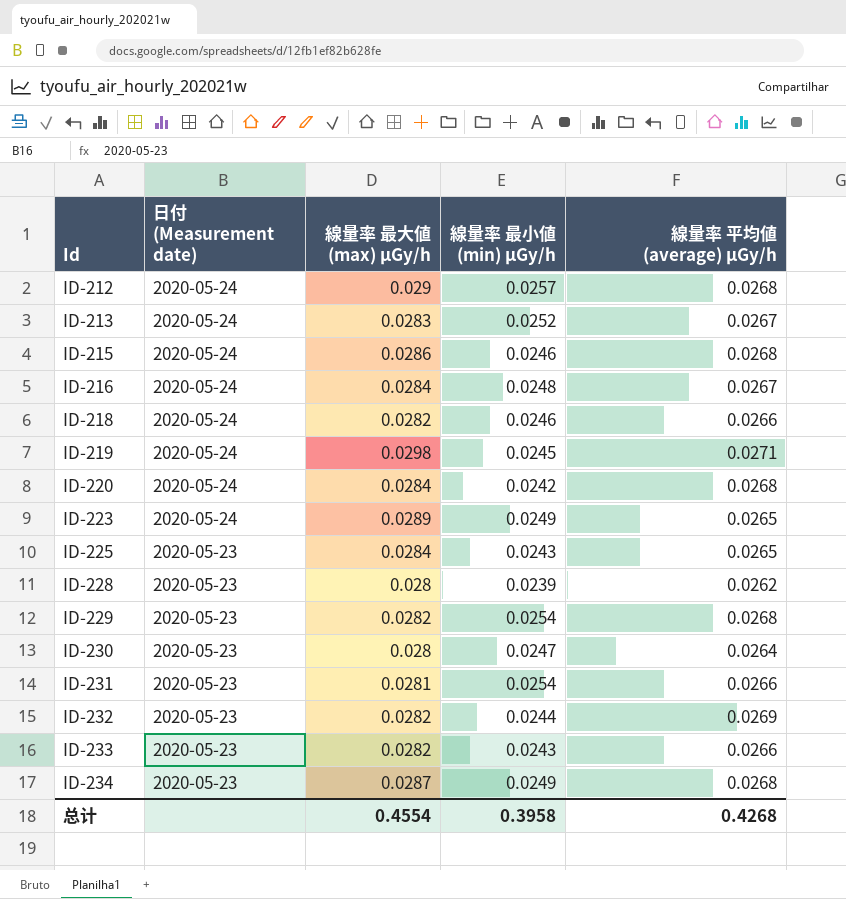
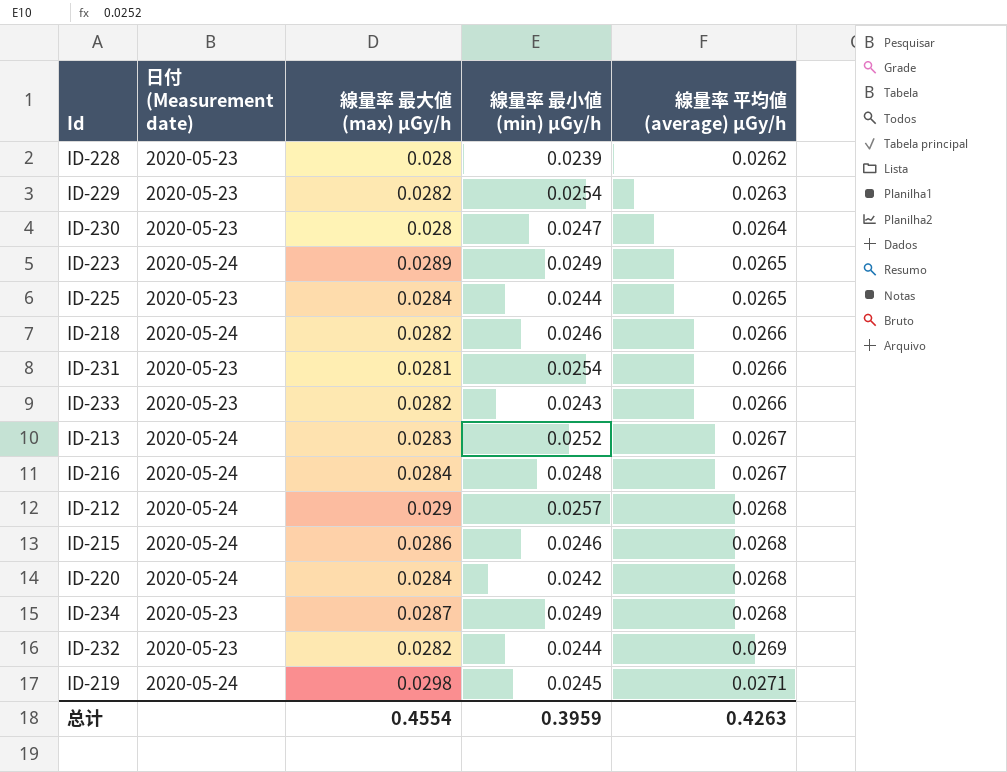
row order: Id ascending -> 線量率 平均値 (average) μGy/h ascending
ID-229 | 線量率 平均値 (average) μGy/h: 0.0268 -> 0.0263
ID-225 | 線量率 最小値 (min) μGy/h: 0.0243 -> 0.0244
总计 | 線量率 最小値 (min) μGy/h: 0.3958 -> 0.3959
总计 | 線量率 平均値 (average) μGy/h: 0.4268 -> 0.4263

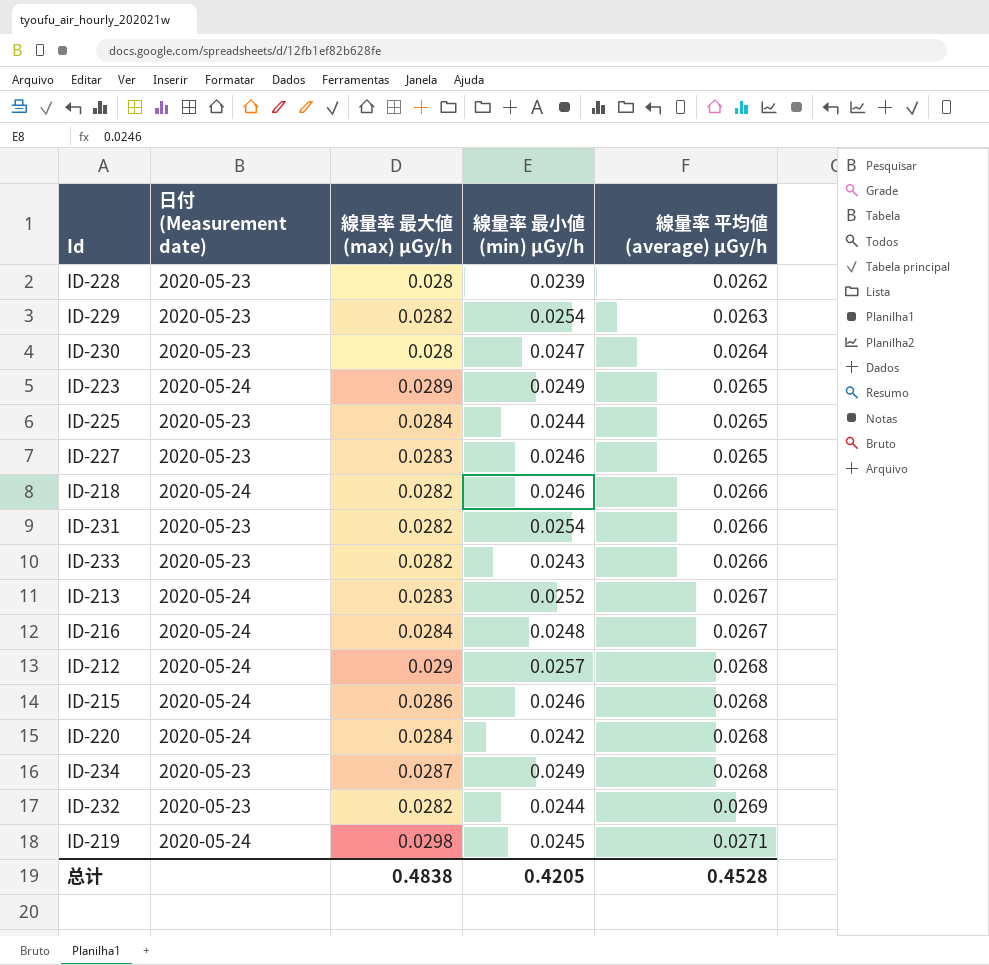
row ID-227: none -> 2020-05-23 | 0.0283 | 0.0246 | 0.0265
ID-231 | 線量率 最大値 (max) μGy/h: 0.0281 -> 0.0282
总计 | 線量率 最大値 (max) μGy/h: 0.4554 -> 0.4838
总计 | 線量率 最小値 (min) μGy/h: 0.3959 -> 0.4205
总计 | 線量率 平均値 (average) μGy/h: 0.4263 -> 0.4528

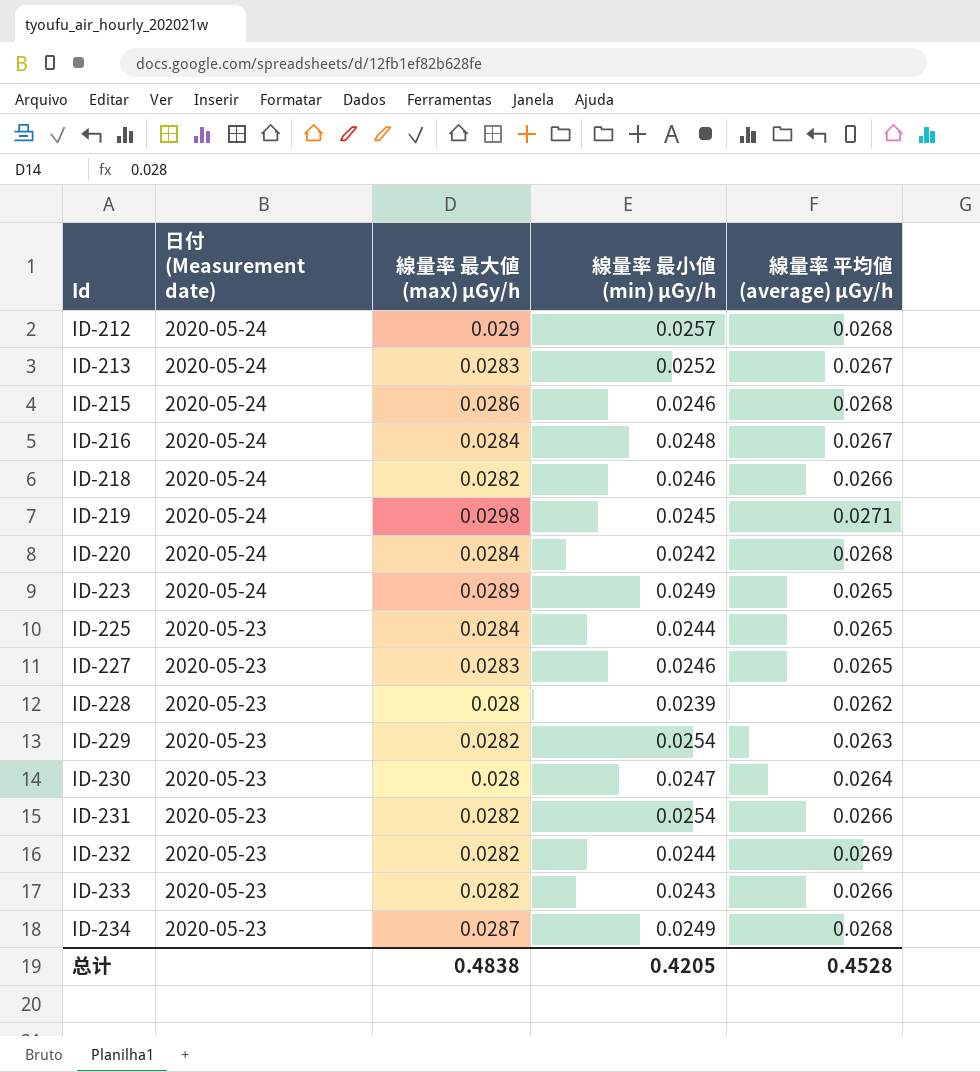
row order: 線量率 平均値 (average) μGy/h ascending -> Id ascending

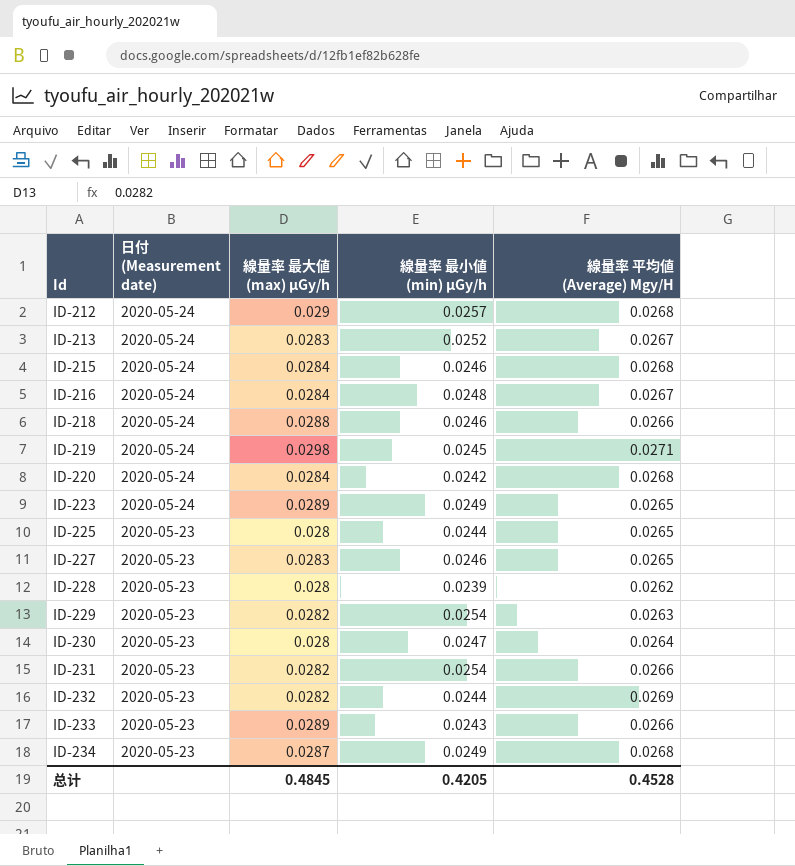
column name: 線量率 平均値 (average) μGy/h -> 線量率 平均値 (Average) Μgy/H
ID-215 | 線量率 最大値 (max) μGy/h: 0.0286 -> 0.0284
ID-218 | 線量率 最大値 (max) μGy/h: 0.0282 -> 0.0288
ID-225 | 線量率 最大値 (max) μGy/h: 0.0284 -> 0.028
ID-233 | 線量率 最大値 (max) μGy/h: 0.0282 -> 0.0289
总计 | 線量率 最大値 (max) μGy/h: 0.4838 -> 0.4845

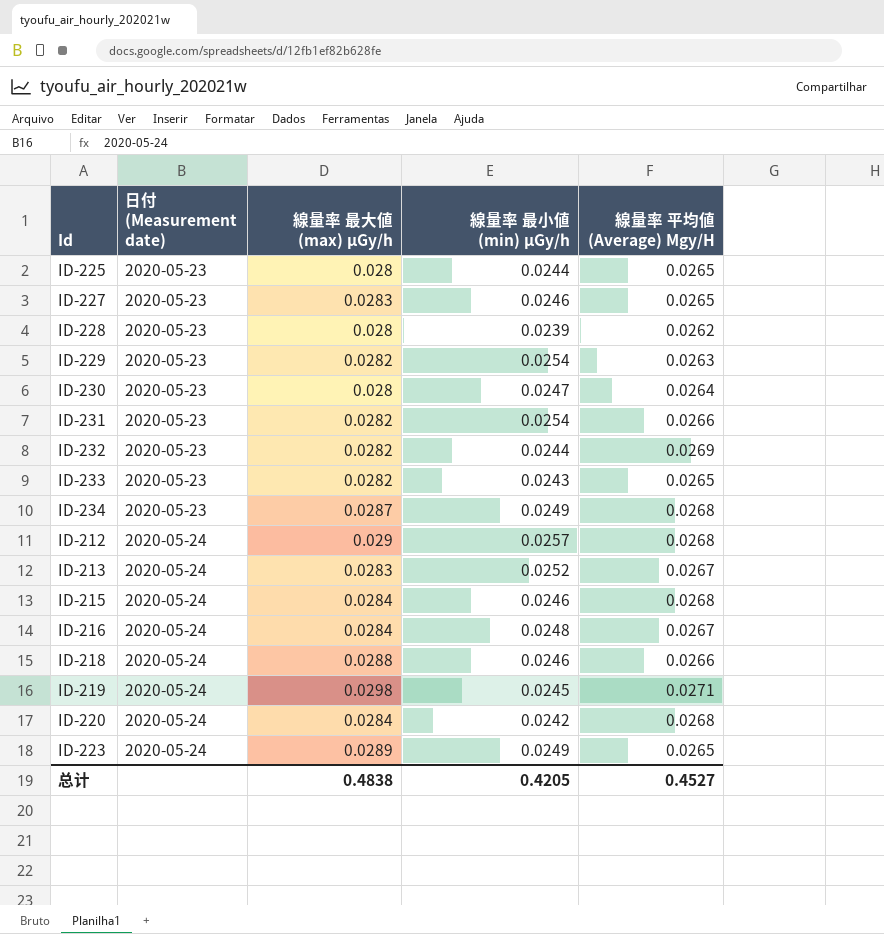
row order: Id ascending -> 日付 (Measurement date) ascending
ID-233 | 線量率 最大値 (max) μGy/h: 0.0289 -> 0.0282
ID-233 | 線量率 平均値 (Average) Μgy/H: 0.0266 -> 0.0265
总计 | 線量率 最大値 (max) μGy/h: 0.4845 -> 0.4838
总计 | 線量率 平均値 (Average) Μgy/H: 0.4528 -> 0.4527

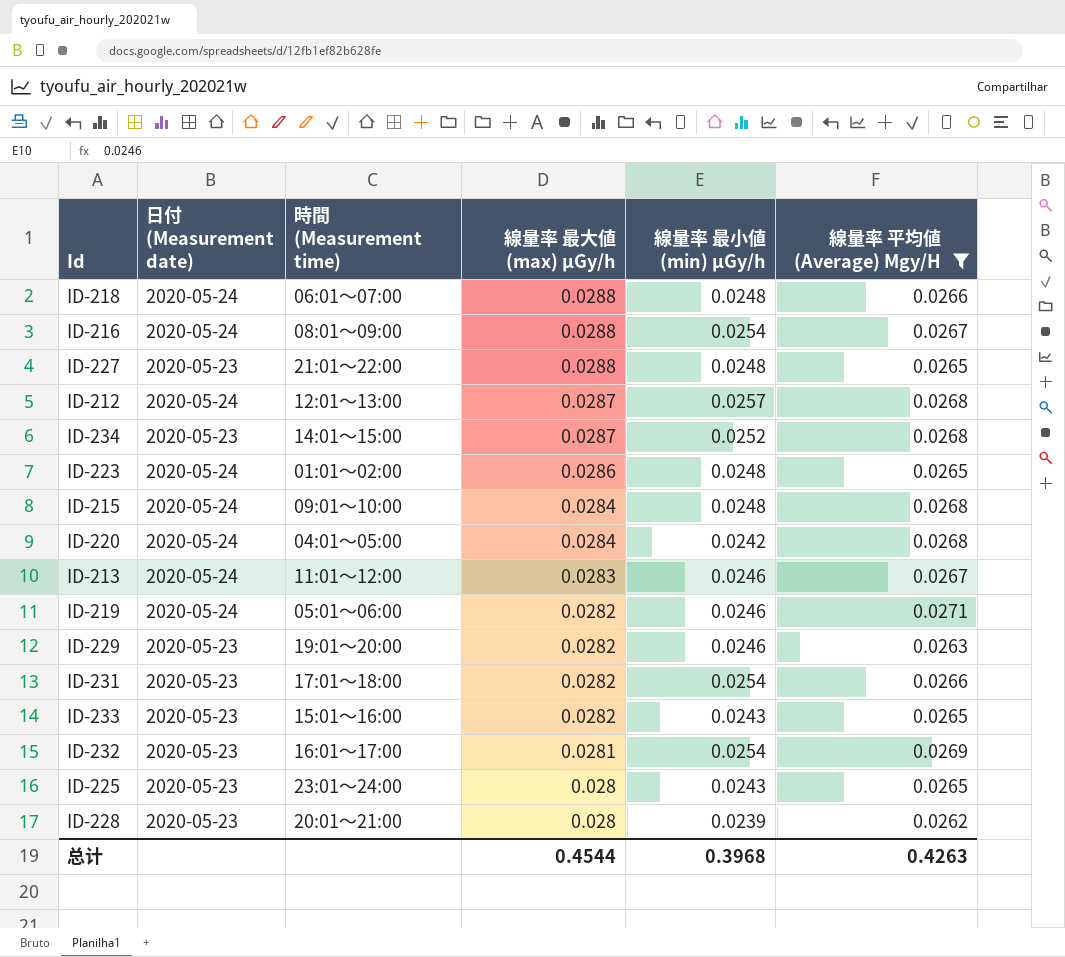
filter: none -> 線量率 平均値 (Average) Μgy/H != 0.0264
row order: 日付 (Measurement date) ascending -> 線量率 最大値 (max) μGy/h descending
column 時間 (Measurement time) | position: none -> 3
ID-218 | 線量率 最小値 (min) μGy/h: 0.0246 -> 0.0248
ID-216 | 線量率 最大値 (max) μGy/h: 0.0284 -> 0.0288
ID-216 | 線量率 最小値 (min) μGy/h: 0.0248 -> 0.0254
ID-227 | 線量率 最大値 (max) μGy/h: 0.0283 -> 0.0288
ID-227 | 線量率 最小値 (min) μGy/h: 0.0246 -> 0.0248
ID-212 | 線量率 最大値 (max) μGy/h: 0.029 -> 0.0287
ID-234 | 線量率 最小値 (min) μGy/h: 0.0249 -> 0.0252
ID-223 | 線量率 最大値 (max) μGy/h: 0.0289 -> 0.0286
ID-223 | 線量率 最小値 (min) μGy/h: 0.0249 -> 0.0248
ID-215 | 線量率 最小値 (min) μGy/h: 0.0246 -> 0.0248
ID-213 | 線量率 最小値 (min) μGy/h: 0.0252 -> 0.0246
ID-219 | 線量率 最大値 (max) μGy/h: 0.0298 -> 0.0282
ID-219 | 線量率 最小値 (min) μGy/h: 0.0245 -> 0.0246
ID-229 | 線量率 最小値 (min) μGy/h: 0.0254 -> 0.0246
ID-232 | 線量率 最大値 (max) μGy/h: 0.0282 -> 0.0281
ID-232 | 線量率 最小値 (min) μGy/h: 0.0244 -> 0.0254
ID-225 | 線量率 最小値 (min) μGy/h: 0.0244 -> 0.0243
总计 | 線量率 最大値 (max) μGy/h: 0.4838 -> 0.4544
总计 | 線量率 最小値 (min) μGy/h: 0.4205 -> 0.3968
总计 | 線量率 平均値 (Average) Μgy/H: 0.4527 -> 0.4263

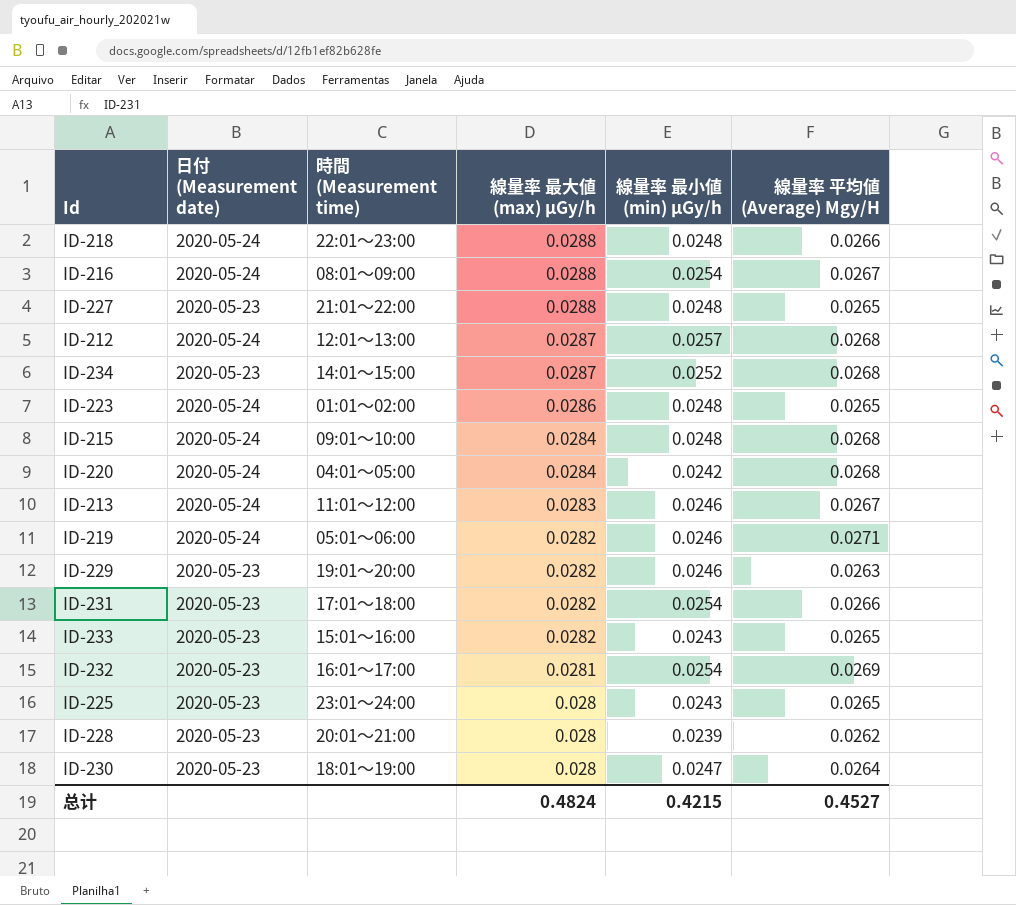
filter: 線量率 平均値 (Average) Μgy/H != 0.0264 -> none
ID-218 | 時間 (Measurement time): 06:01～07:00 -> 22:01～23:00
总计 | 線量率 最大値 (max) μGy/h: 0.4544 -> 0.4824
总计 | 線量率 最小値 (min) μGy/h: 0.3968 -> 0.4215
总计 | 線量率 平均値 (Average) Μgy/H: 0.4263 -> 0.4527

